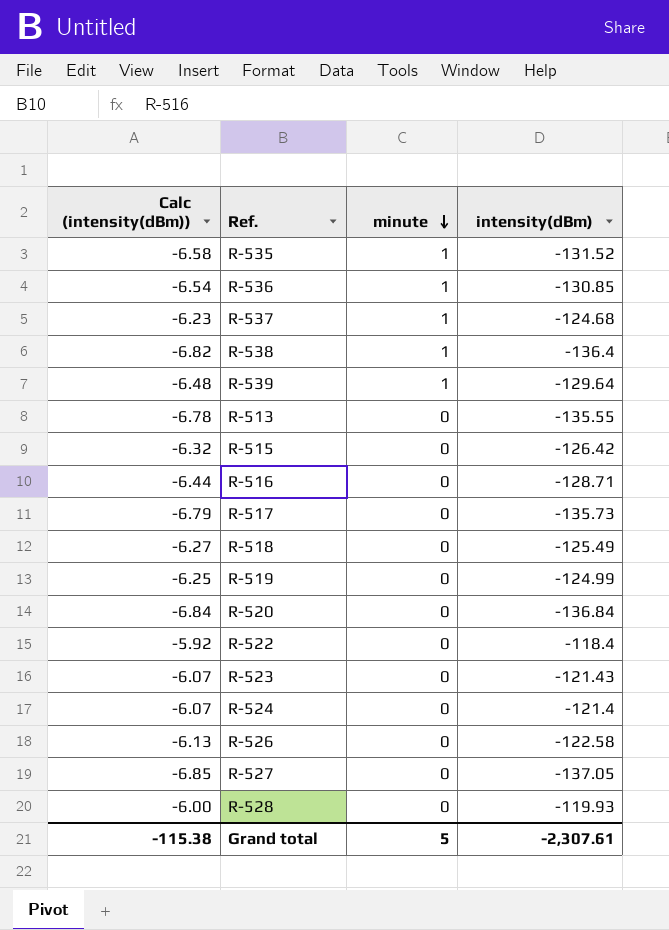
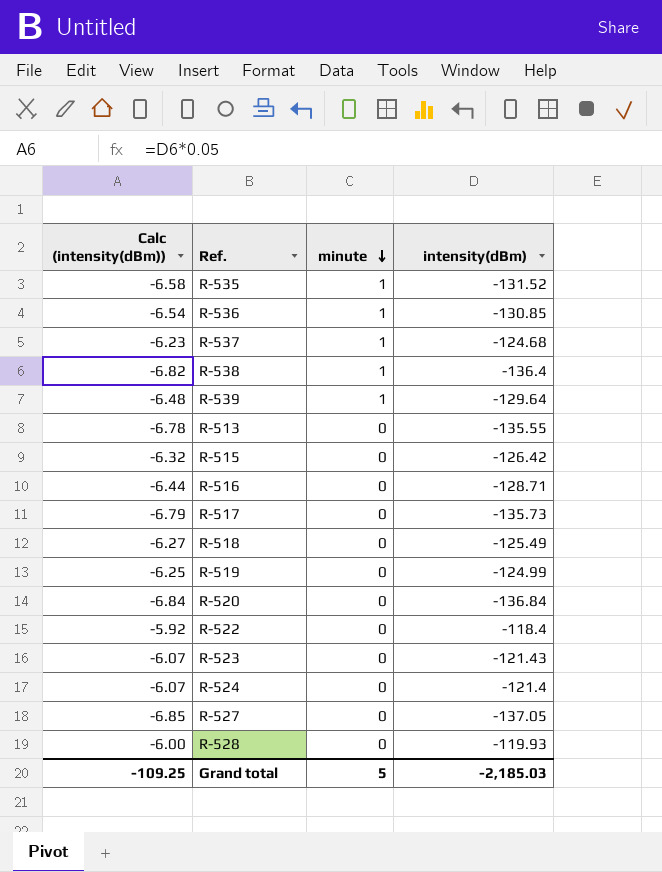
row R-526: -6.13 | 0 | -122.58 -> none
Grand total | Calc (intensity(dBm)): -115.38 -> -109.25
Grand total | intensity(dBm): -2,307.61 -> -2,185.03

